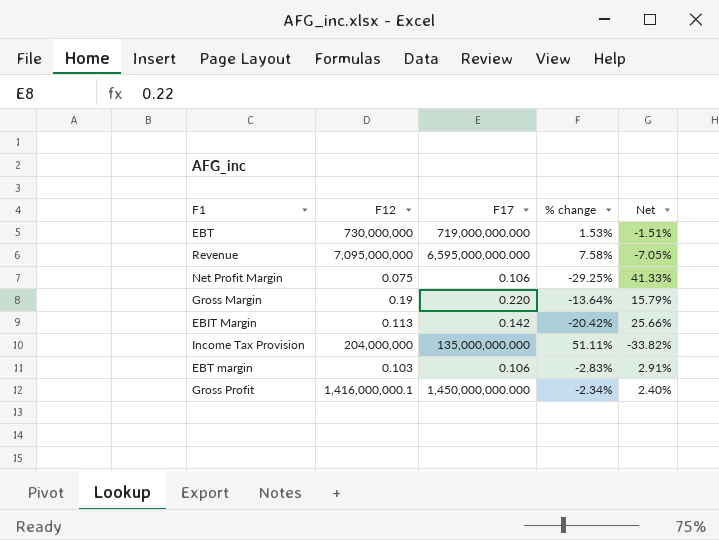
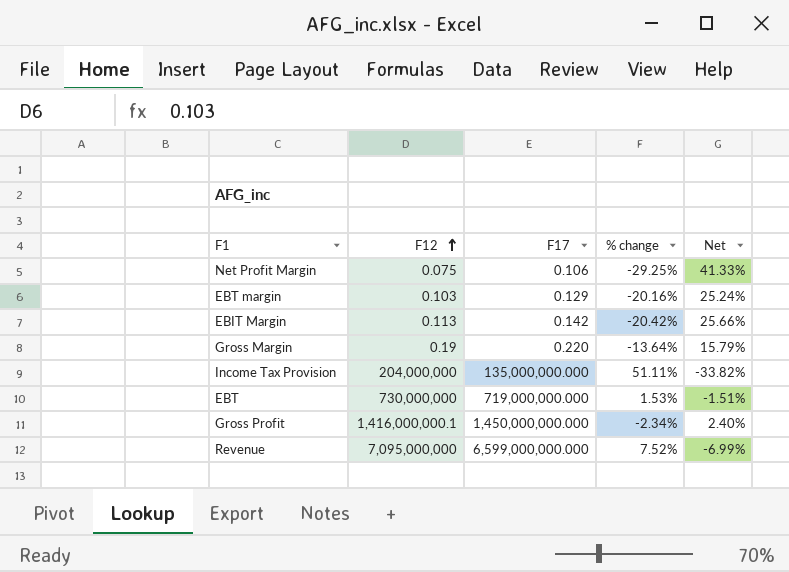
row order: none -> F12 ascending
EBT margin | F17: 0.106 -> 0.129
EBT margin | % change: -2.83% -> -20.16%
EBT margin | Net: 2.91% -> 25.24%
Revenue | F17: 6,595,000,000.000 -> 6,599,000,000.000
Revenue | % change: 7.58% -> 7.52%
Revenue | Net: -7.05% -> -6.99%

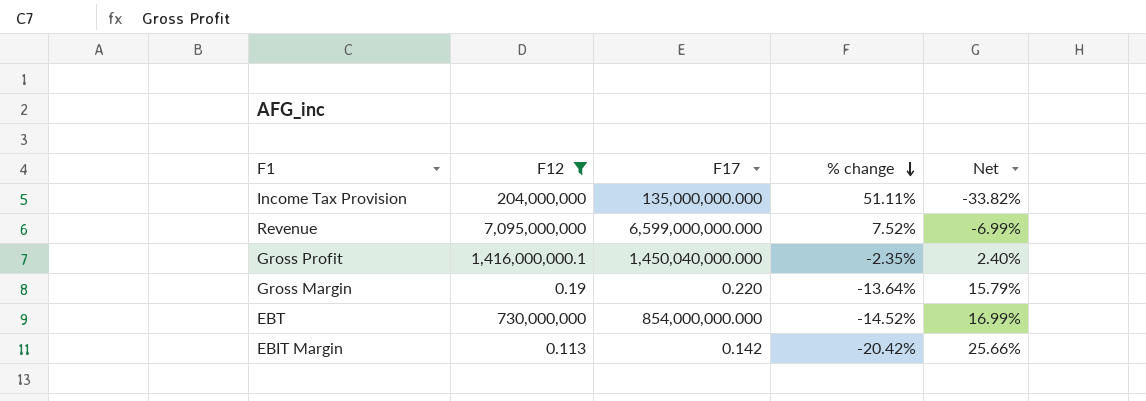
filter: none -> F12 >= 0.113
row order: F12 ascending -> % change descending
Gross Profit | F17: 1,450,000,000.000 -> 1,450,040,000.000
Gross Profit | % change: -2.34% -> -2.35%
EBT | F17: 719,000,000.000 -> 854,000,000.000
EBT | % change: 1.53% -> -14.52%
EBT | Net: -1.51% -> 16.99%

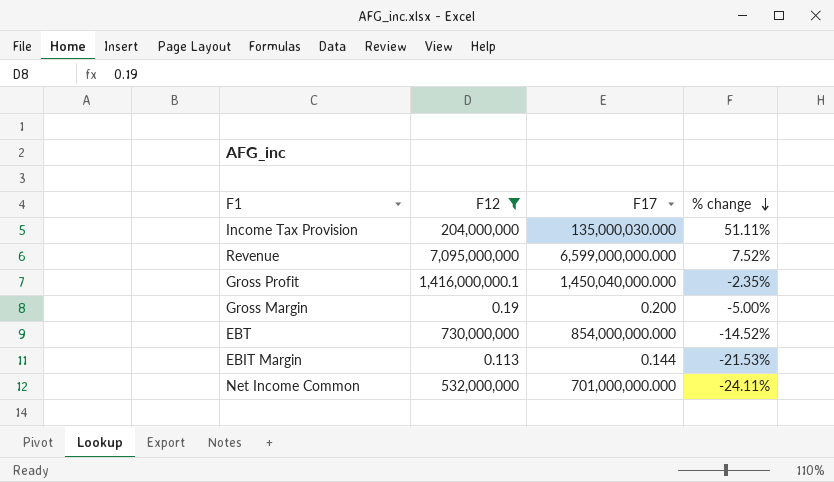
column Net | formula: ([F17] - [F12]) / [F12] -> none
Income Tax Provision | F17: 135,000,000.000 -> 135,000,030.000
Gross Margin | F17: 0.220 -> 0.200
Gross Margin | % change: -13.64% -> -5.00%
EBIT Margin | F17: 0.142 -> 0.144
EBIT Margin | % change: -20.42% -> -21.53%
row Net Income Common: none -> 532,000,000 | 701,000,000.000 | -24.11%

